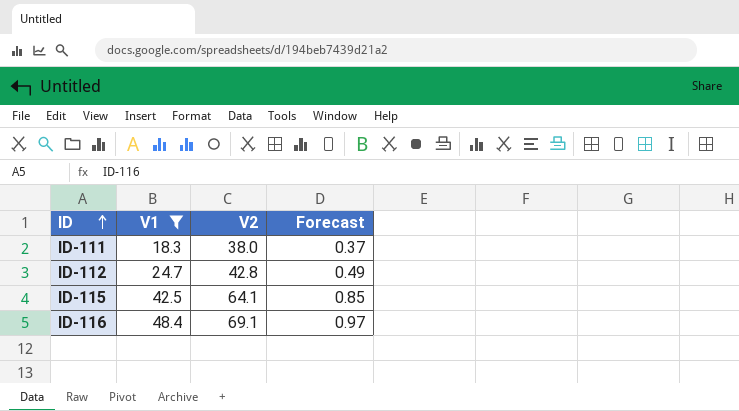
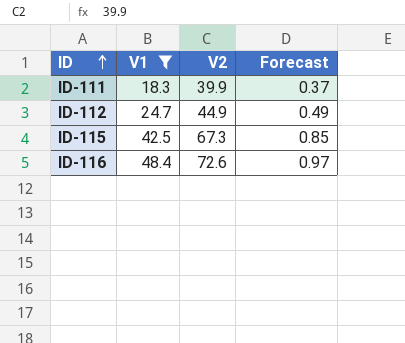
ID-111 | V2: 38.0 -> 39.9
ID-112 | V2: 42.8 -> 44.9
ID-115 | V2: 64.1 -> 67.3
ID-116 | V2: 69.1 -> 72.6

